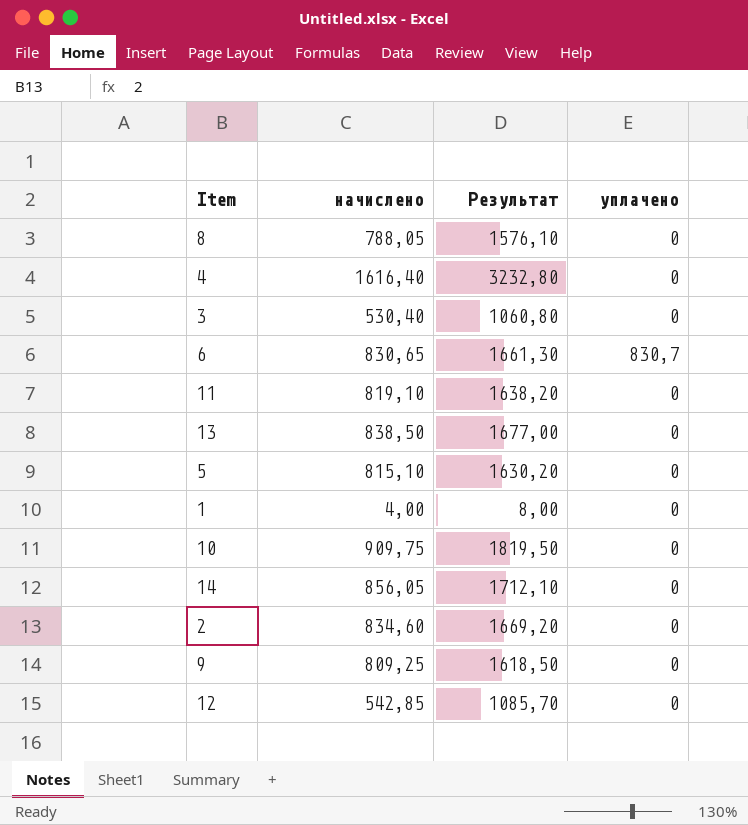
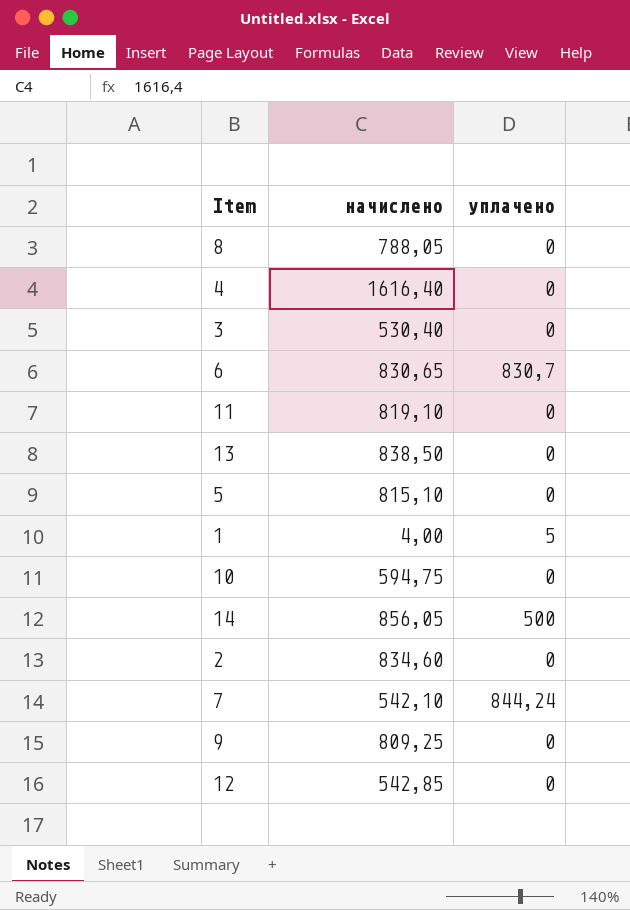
column Результат | formula: [начислено] * 2 -> none
1 | уплачено: 0 -> 5
10 | начислено: 909,75 -> 594,75
14 | уплачено: 0 -> 500
row 7: none -> 542,10 | 844,24

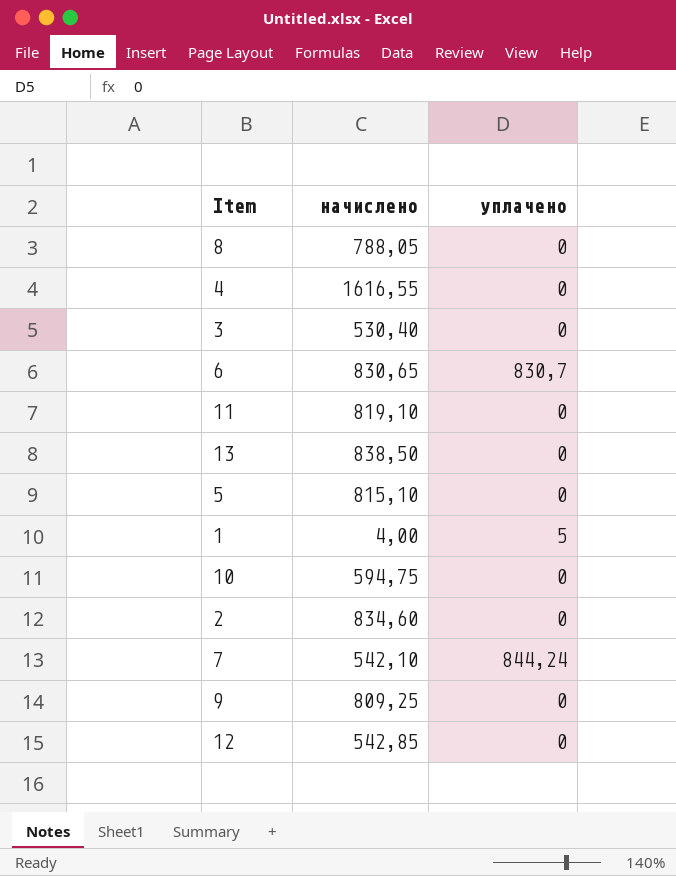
row 14: 856,05 | 500 -> none
4 | начислено: 1616,40 -> 1616,55

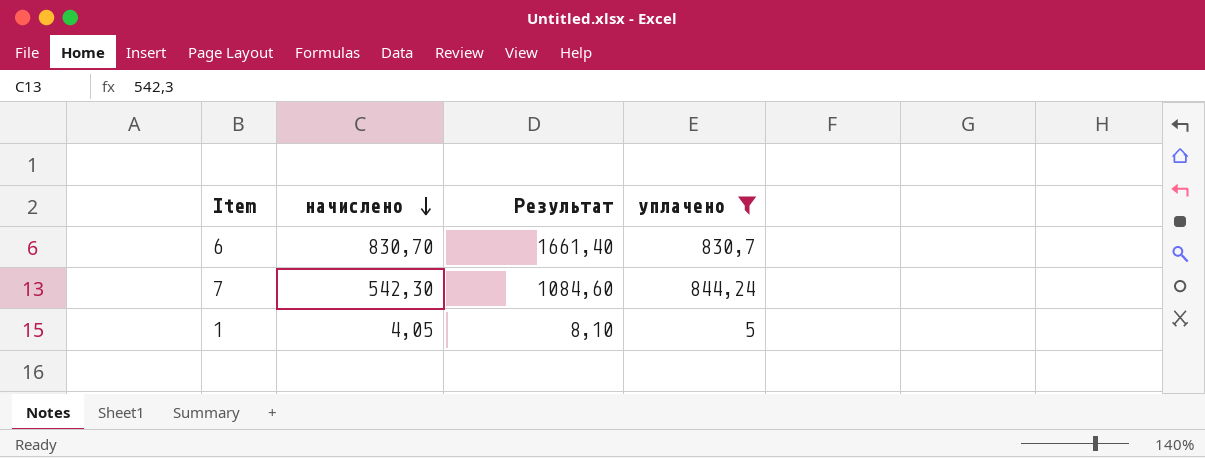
filter: none -> уплачено != 0
row order: none -> начислено descending
column Результат | formula: none -> [начислено] * 2
6 | начислено: 830,65 -> 830,70
7 | начислено: 542,10 -> 542,30
1 | начислено: 4,00 -> 4,05

